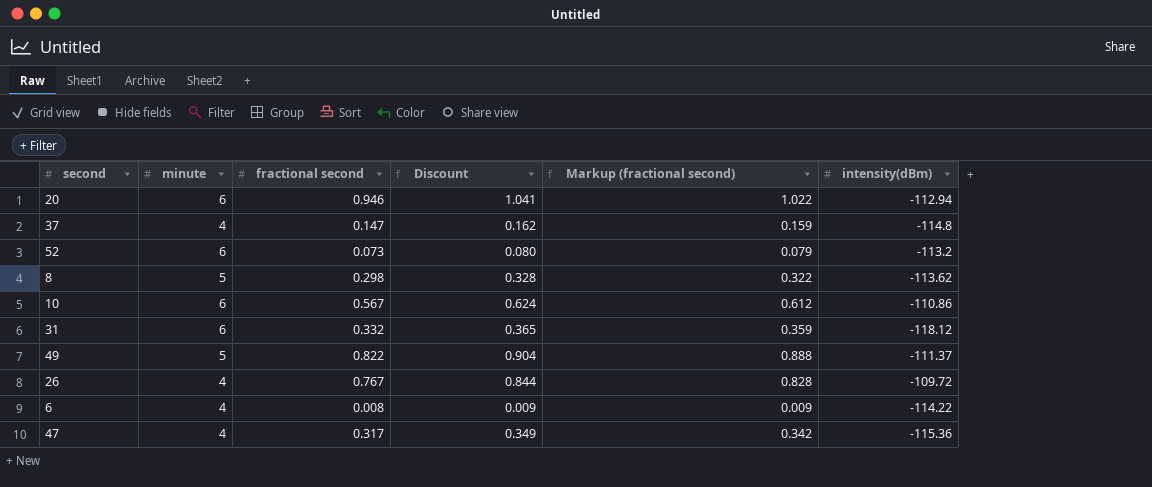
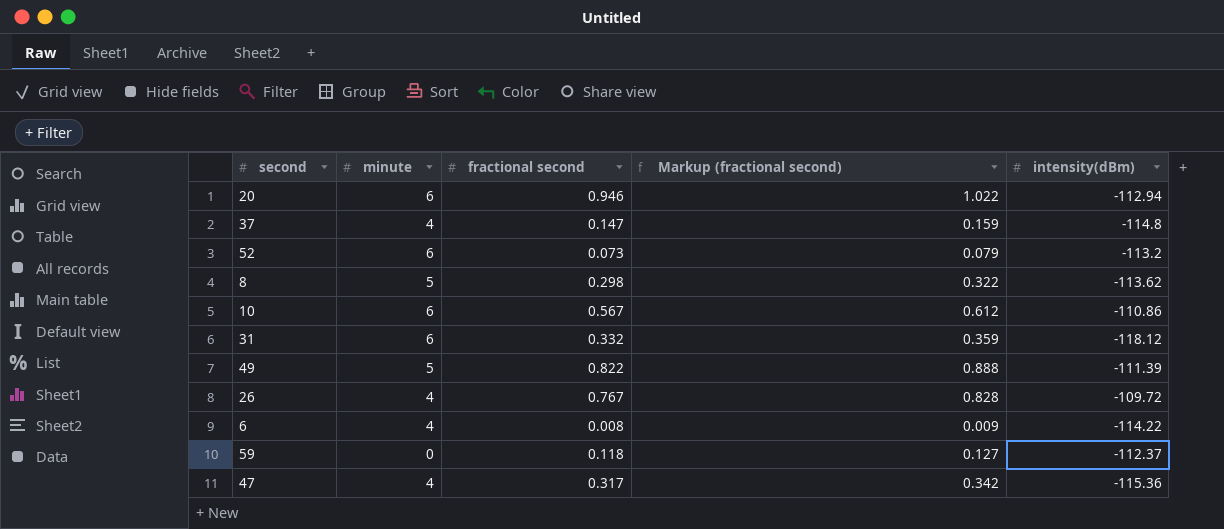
column Discount | formula: [fractional second] * 1.1 -> none
49 | intensity(dBm): -111.37 -> -111.39
row 59: none -> 0 | 0.118 | 0.127 | -112.37

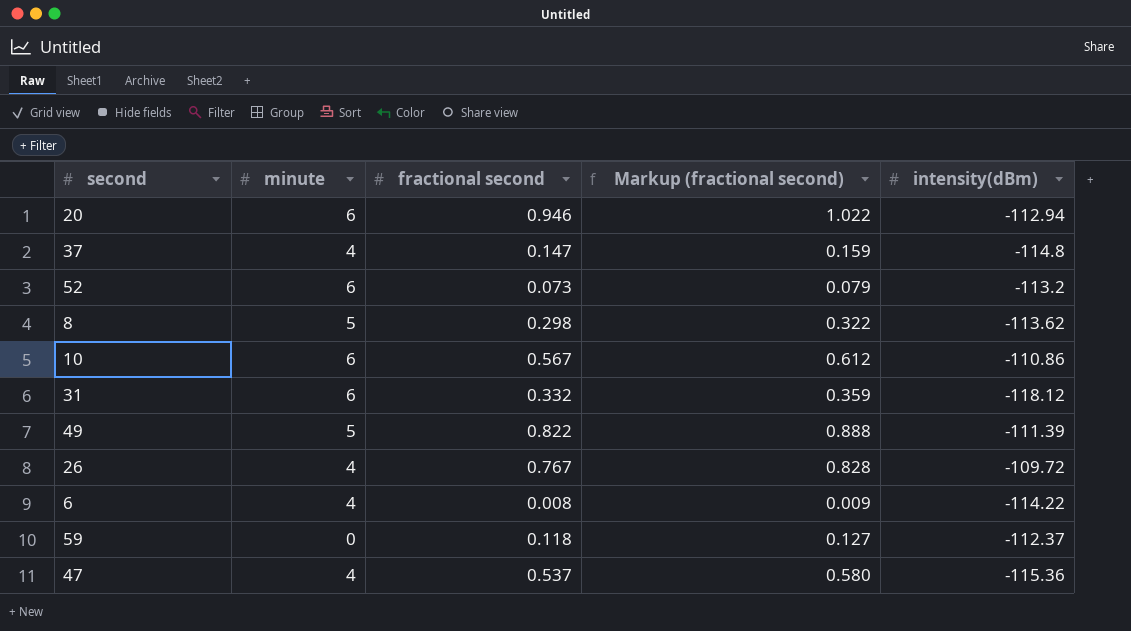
47 | fractional second: 0.317 -> 0.537
47 | Markup (fractional second): 0.342 -> 0.580

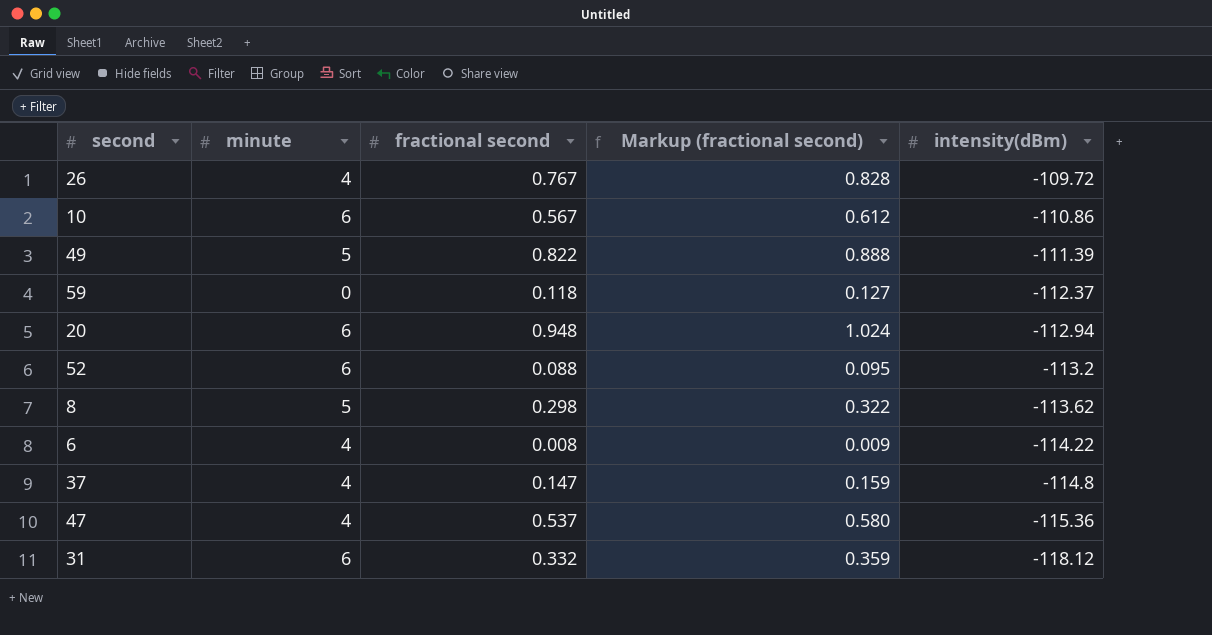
row order: none -> intensity(dBm) descending
20 | fractional second: 0.946 -> 0.948
20 | Markup (fractional second): 1.022 -> 1.024
52 | fractional second: 0.073 -> 0.088
52 | Markup (fractional second): 0.079 -> 0.095

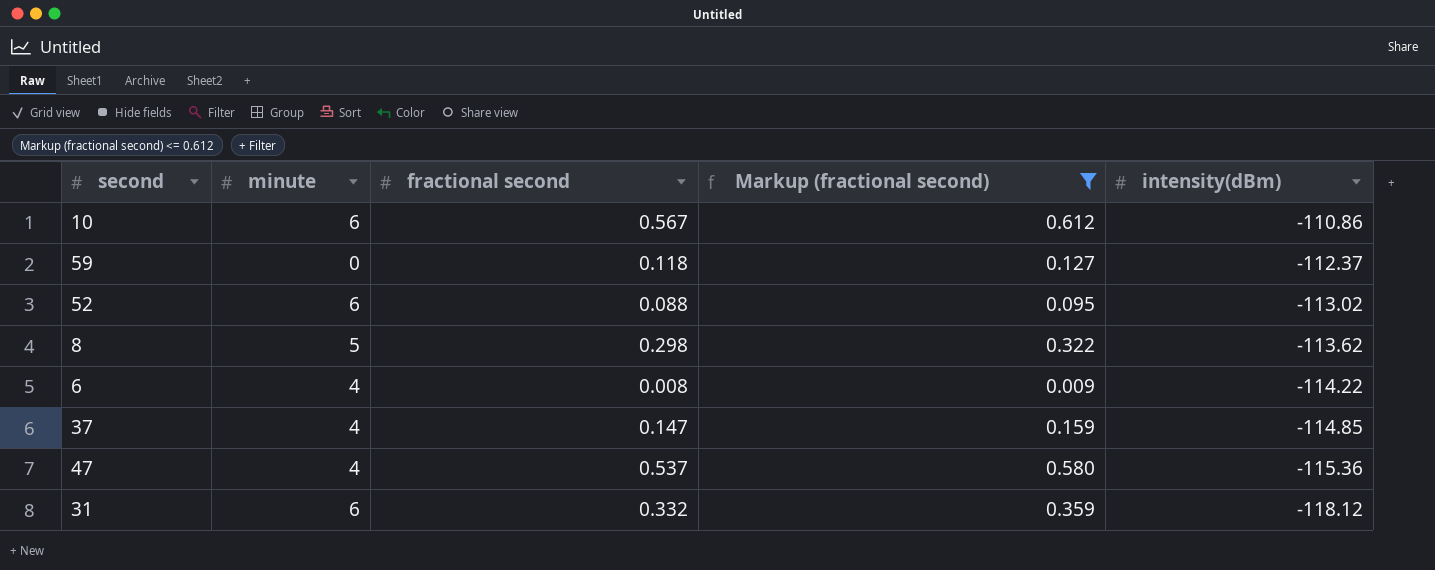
filter: none -> Markup (fractional second) <= 0.612
52 | intensity(dBm): -113.2 -> -113.02
37 | intensity(dBm): -114.8 -> -114.85

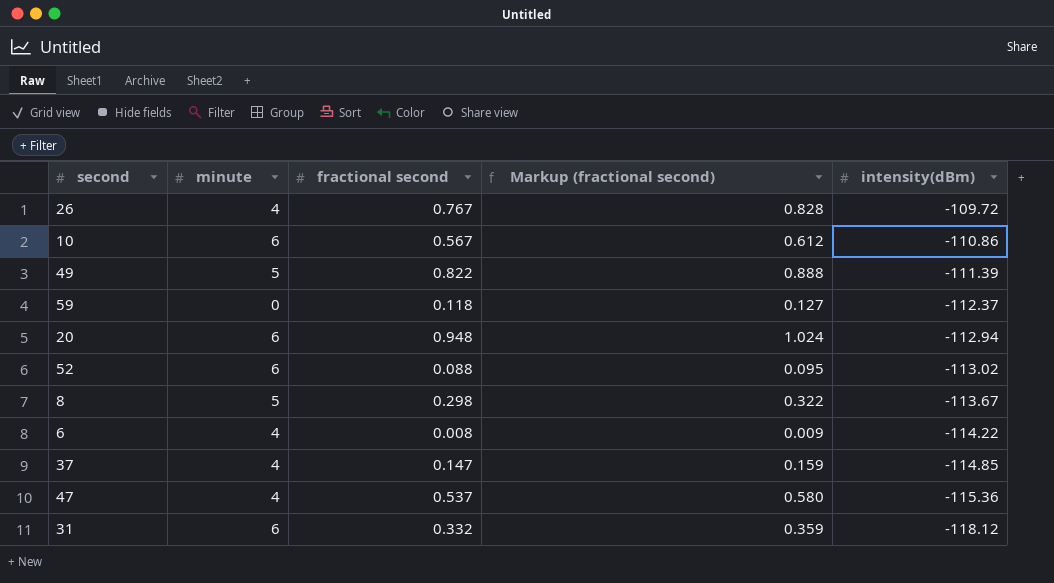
filter: Markup (fractional second) <= 0.612 -> none
8 | intensity(dBm): -113.62 -> -113.67

